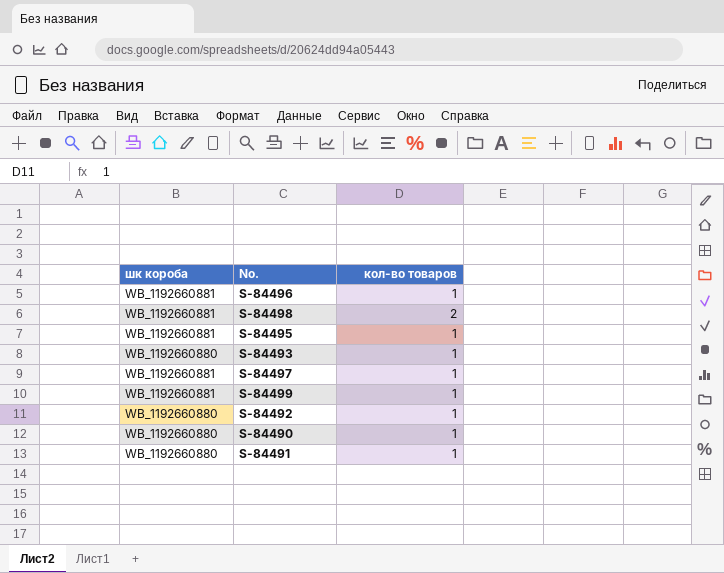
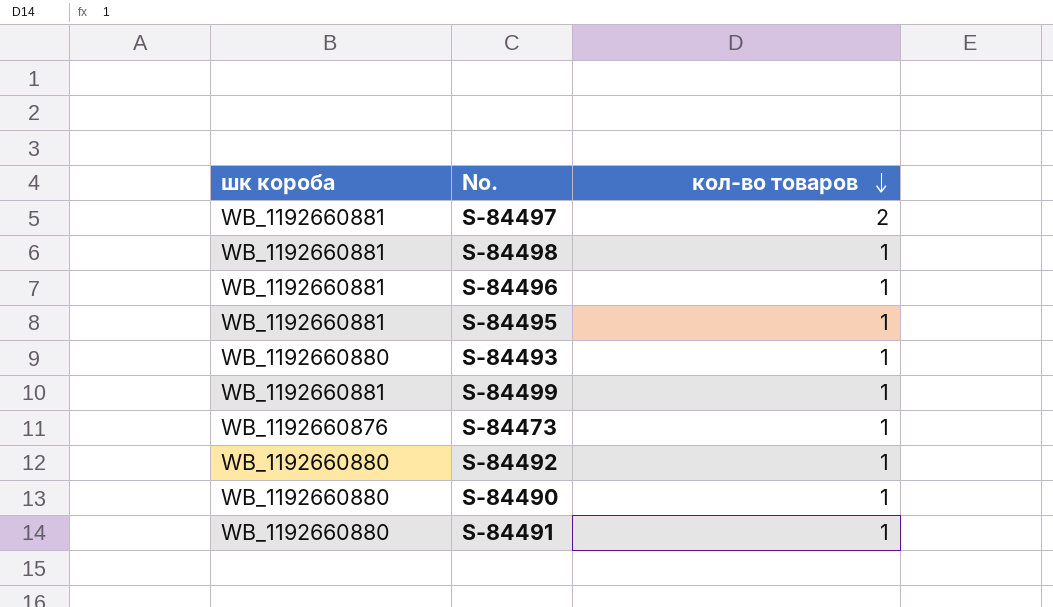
row order: none -> кол-во товаров descending
S-84497 | кол-во товаров: 1 -> 2
S-84498 | кол-во товаров: 2 -> 1
row S-84473: none -> WB_1192660876 | 1

